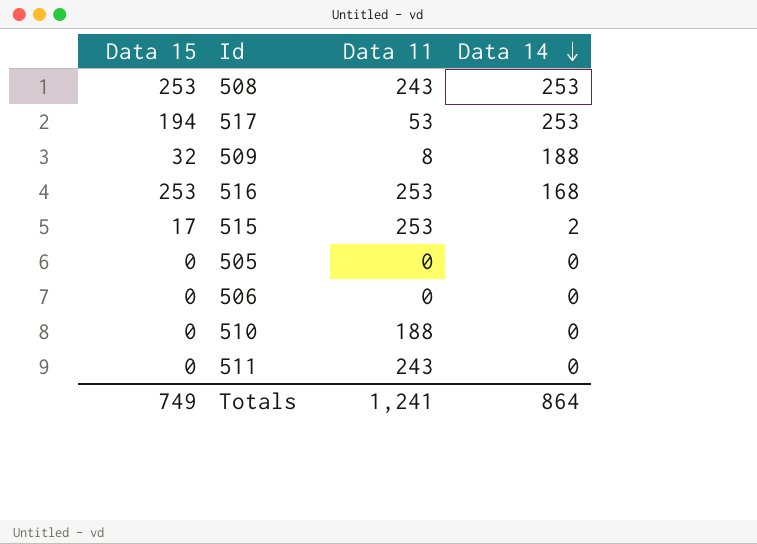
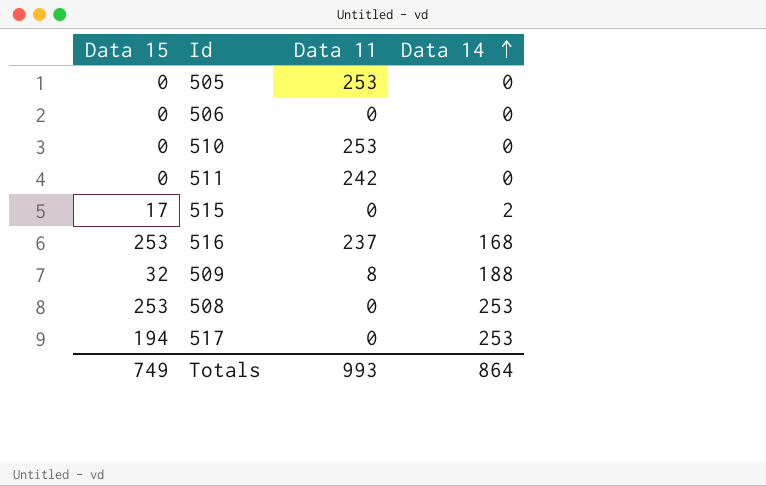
row order: Data 14 descending -> Data 14 ascending
505 | Data 11: 0 -> 253
510 | Data 11: 188 -> 253
511 | Data 11: 243 -> 242
515 | Data 11: 253 -> 0
516 | Data 11: 253 -> 237
508 | Data 11: 243 -> 0
517 | Data 11: 53 -> 0
Totals | Data 11: 1,241 -> 993

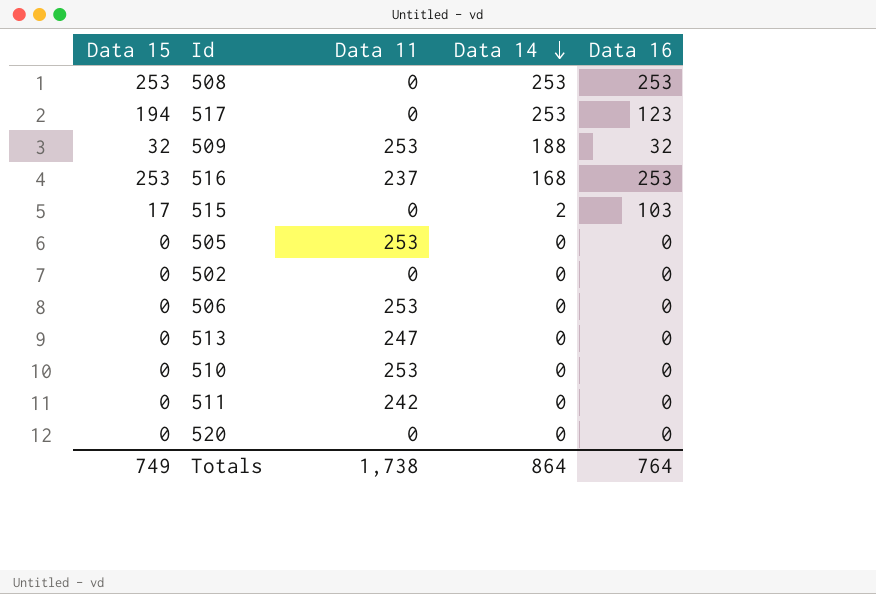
row order: Data 14 ascending -> Data 14 descending
column Data 16 | position: none -> 5
509 | Data 11: 8 -> 253
row 502: none -> 0 | 0 | 0 | 0
506 | Data 11: 0 -> 253
row 513: none -> 0 | 247 | 0 | 0
row 520: none -> 0 | 0 | 0 | 0
Totals | Data 11: 993 -> 1,738

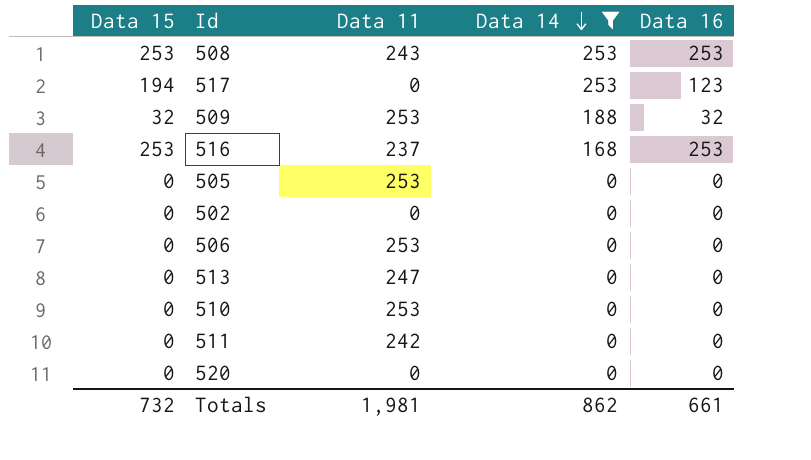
filter: none -> Data 14 != 2
508 | Data 11: 0 -> 243
Totals | Data 15: 749 -> 732
Totals | Data 11: 1,738 -> 1,981
Totals | Data 14: 864 -> 862
Totals | Data 16: 764 -> 661

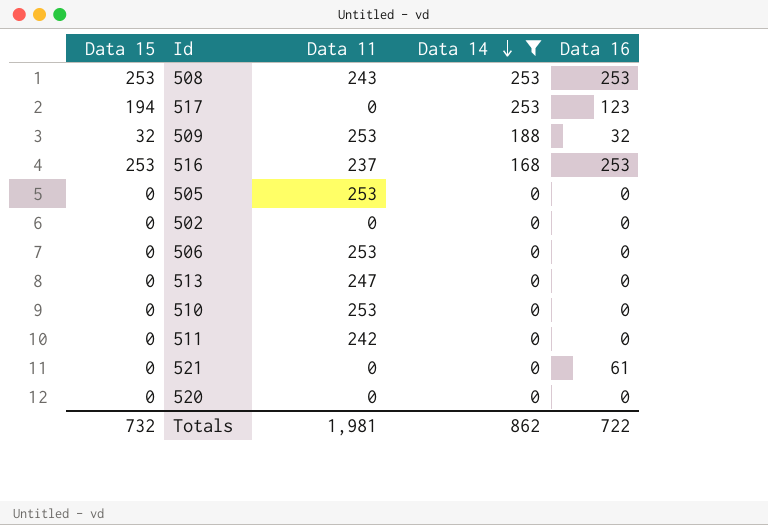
row 521: none -> 0 | 0 | 0 | 61
Totals | Data 16: 661 -> 722

